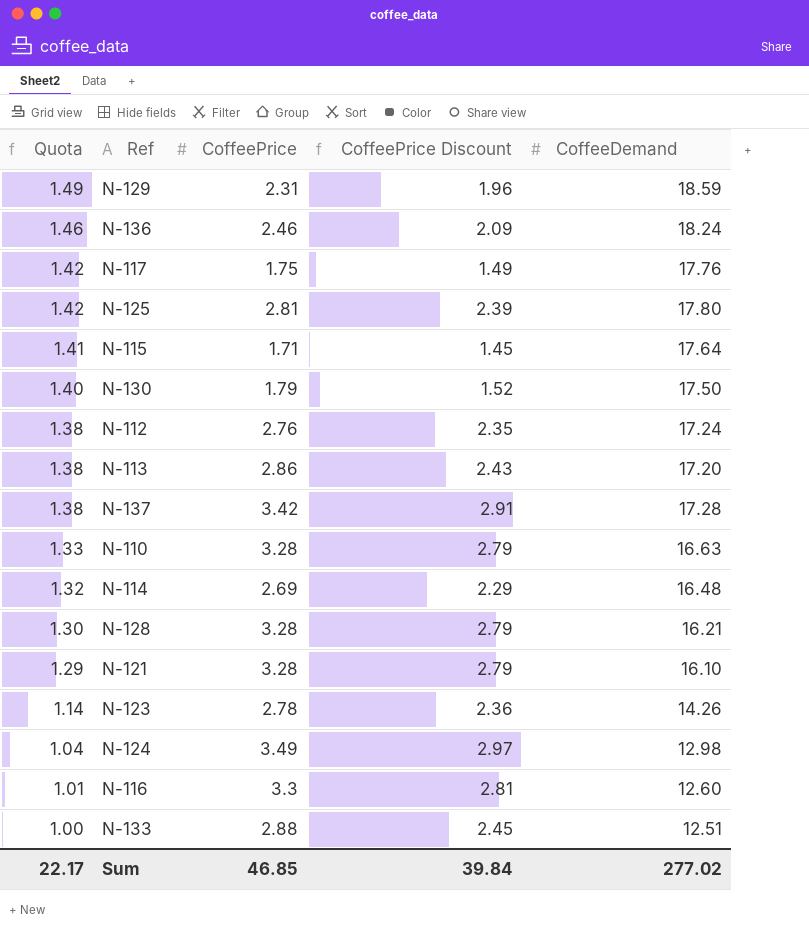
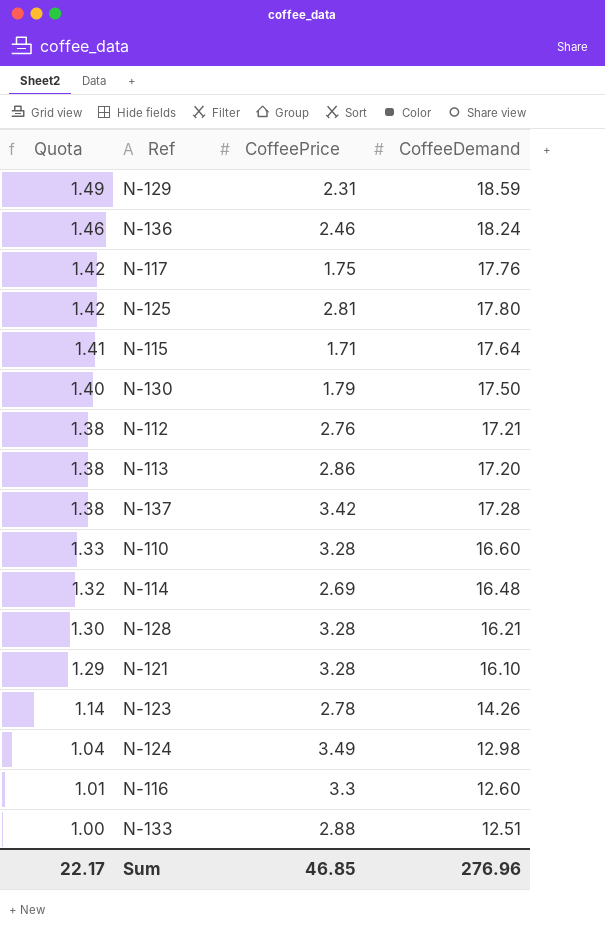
column CoffeePrice Discount | formula: [CoffeePrice] * 0.85 -> none
N-112 | CoffeeDemand: 17.24 -> 17.21
N-110 | CoffeeDemand: 16.63 -> 16.60
Sum | CoffeeDemand: 277.02 -> 276.96

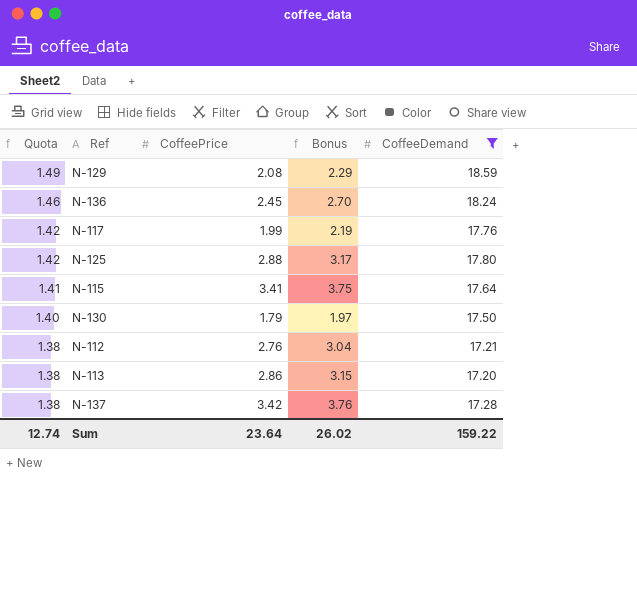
filter: none -> CoffeeDemand >= 17.20
column Bonus | formula: none -> [CoffeePrice] * 1.1
N-129 | CoffeePrice: 2.31 -> 2.08
N-136 | CoffeePrice: 2.46 -> 2.45
N-117 | CoffeePrice: 1.75 -> 1.99
N-125 | CoffeePrice: 2.81 -> 2.88
N-115 | CoffeePrice: 1.71 -> 3.41
Sum | Quota: 22.17 -> 12.74
Sum | CoffeePrice: 46.85 -> 23.64
Sum | CoffeeDemand: 276.96 -> 159.22

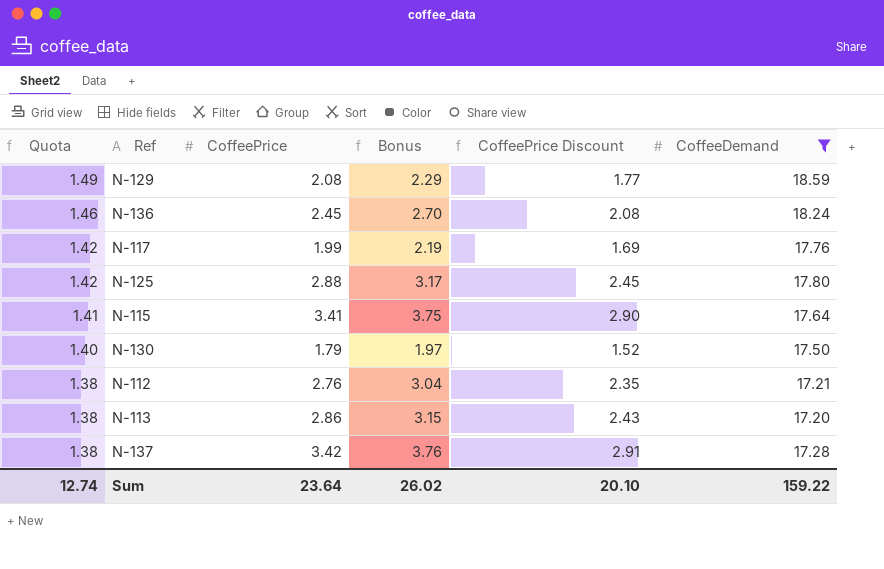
column CoffeePrice Discount | formula: none -> [CoffeePrice] * 0.85

